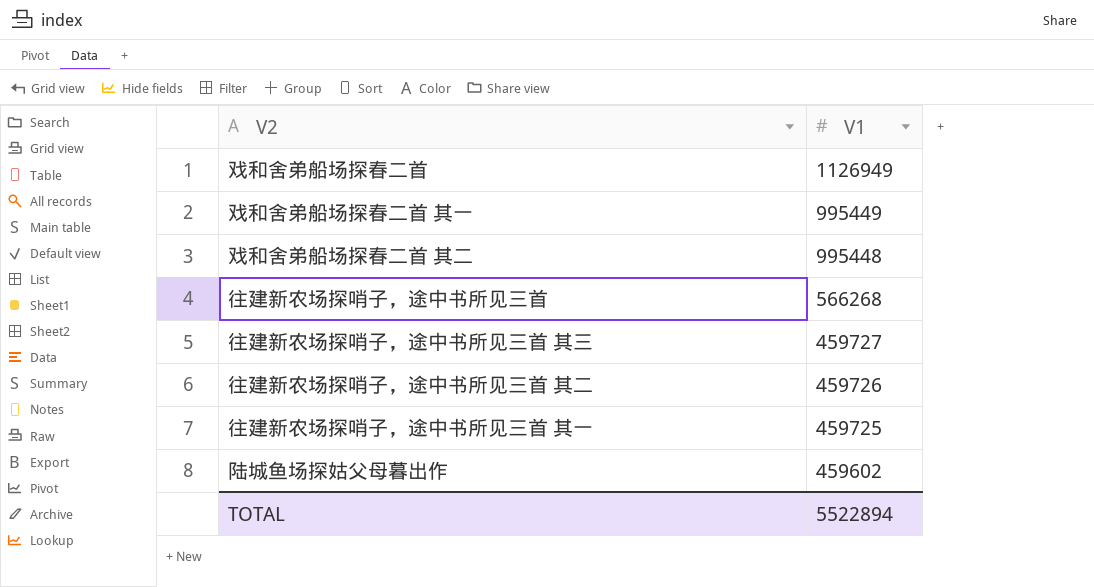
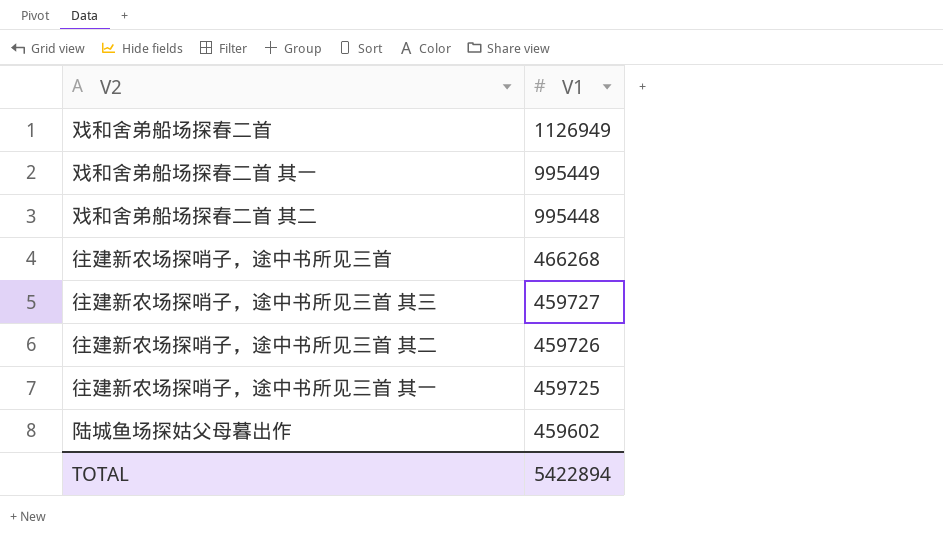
往建新农场探哨子，途中书所见三首 | V1: 566268 -> 466268
TOTAL | V1: 5522894 -> 5422894

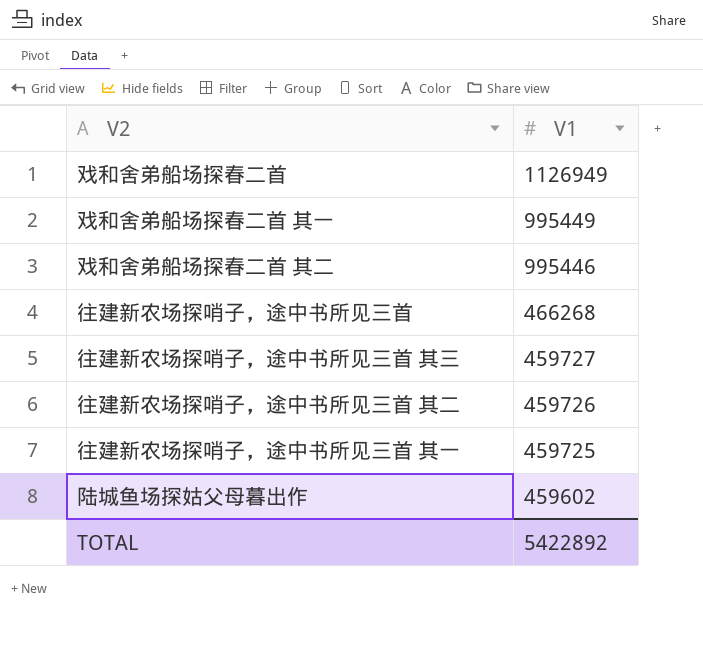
戏和舍弟船场探春二首 其二 | V1: 995448 -> 995446
TOTAL | V1: 5422894 -> 5422892

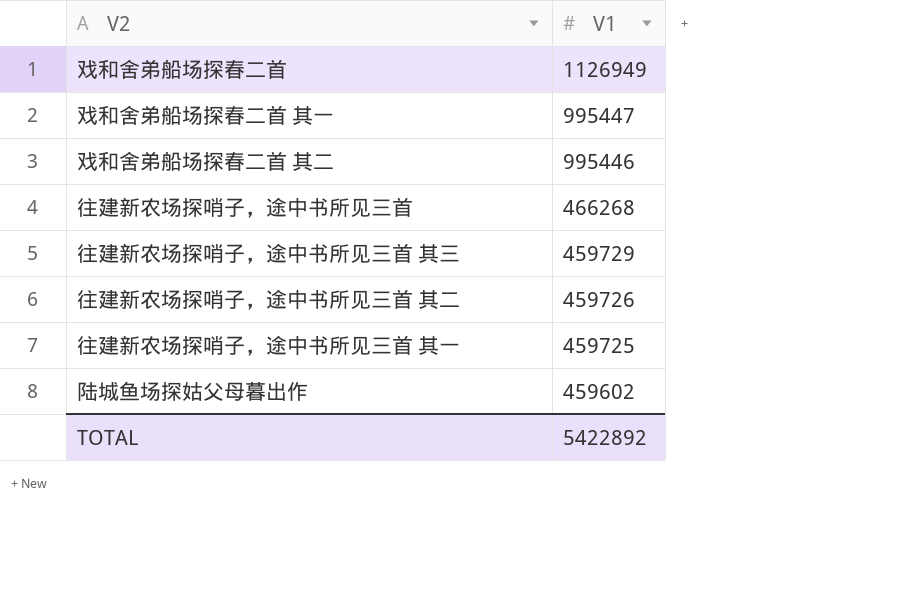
戏和舍弟船场探春二首 其一 | V1: 995449 -> 995447
往建新农场探哨子，途中书所见三首 其三 | V1: 459727 -> 459729

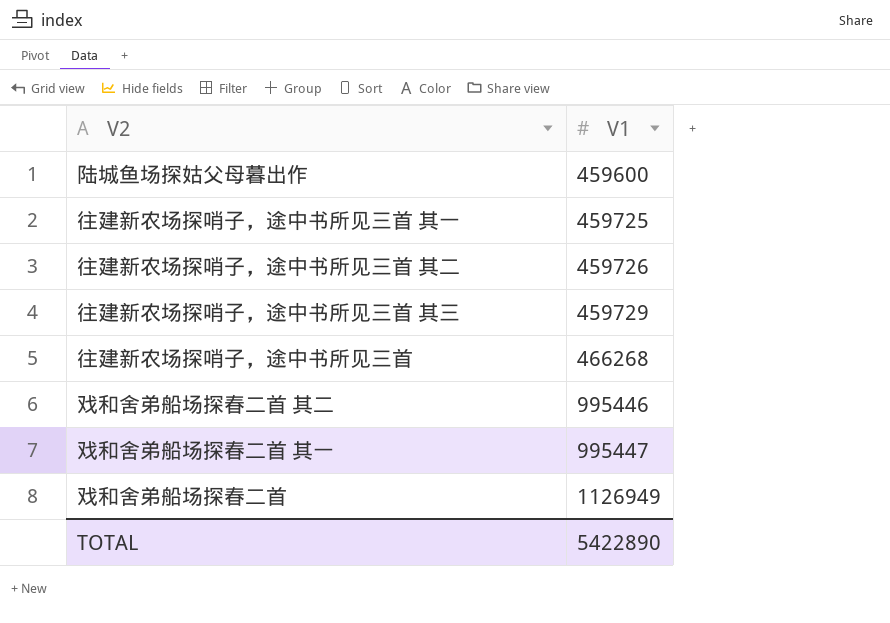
row order: V1 descending -> V1 ascending
陆城鱼场探姑父母暮出作 | V1: 459602 -> 459600
TOTAL | V1: 5422892 -> 5422890

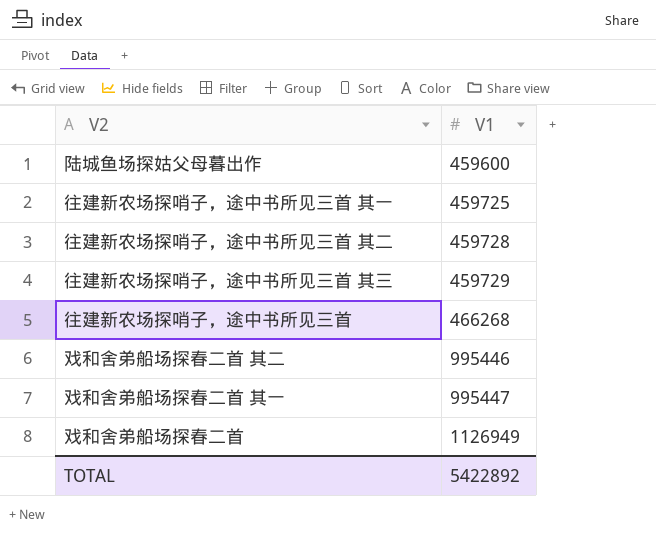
往建新农场探哨子，途中书所见三首 其二 | V1: 459726 -> 459728
TOTAL | V1: 5422890 -> 5422892

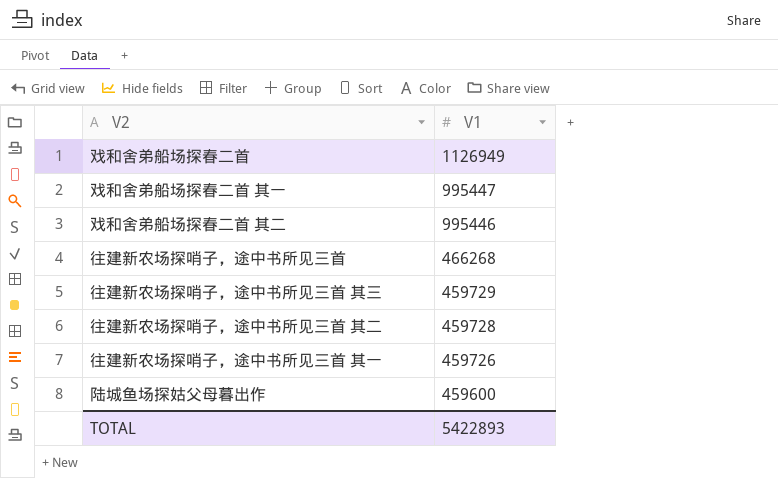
row order: V1 ascending -> V1 descending
往建新农场探哨子，途中书所见三首 其一 | V1: 459725 -> 459726
TOTAL | V1: 5422892 -> 5422893

